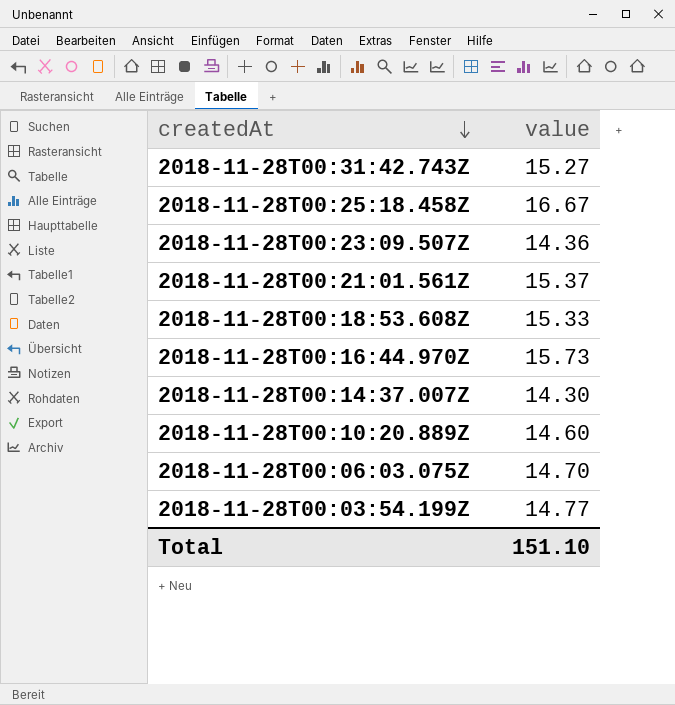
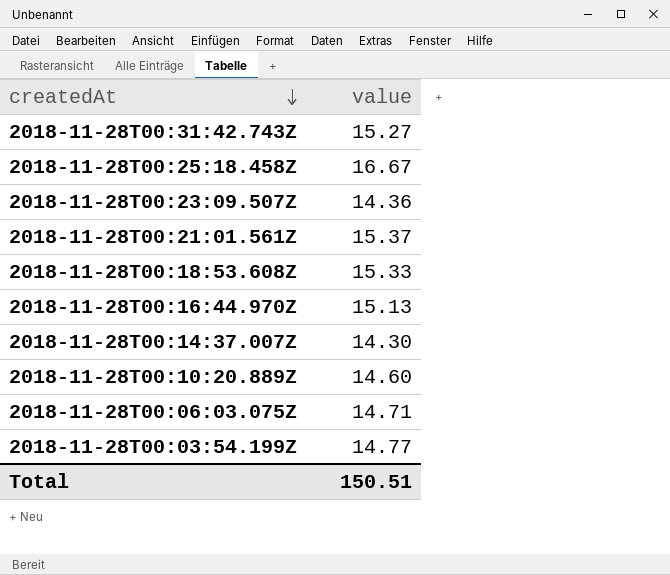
2018-11-28T00:16:44.970Z | value: 15.73 -> 15.13
2018-11-28T00:06:03.075Z | value: 14.70 -> 14.71
Total | value: 151.10 -> 150.51

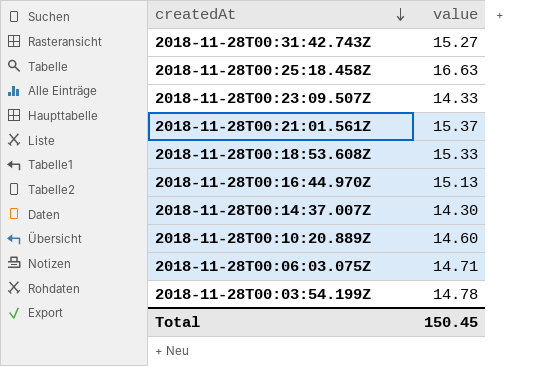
2018-11-28T00:25:18.458Z | value: 16.67 -> 16.63
2018-11-28T00:23:09.507Z | value: 14.36 -> 14.33
2018-11-28T00:03:54.199Z | value: 14.77 -> 14.78
Total | value: 150.51 -> 150.45

